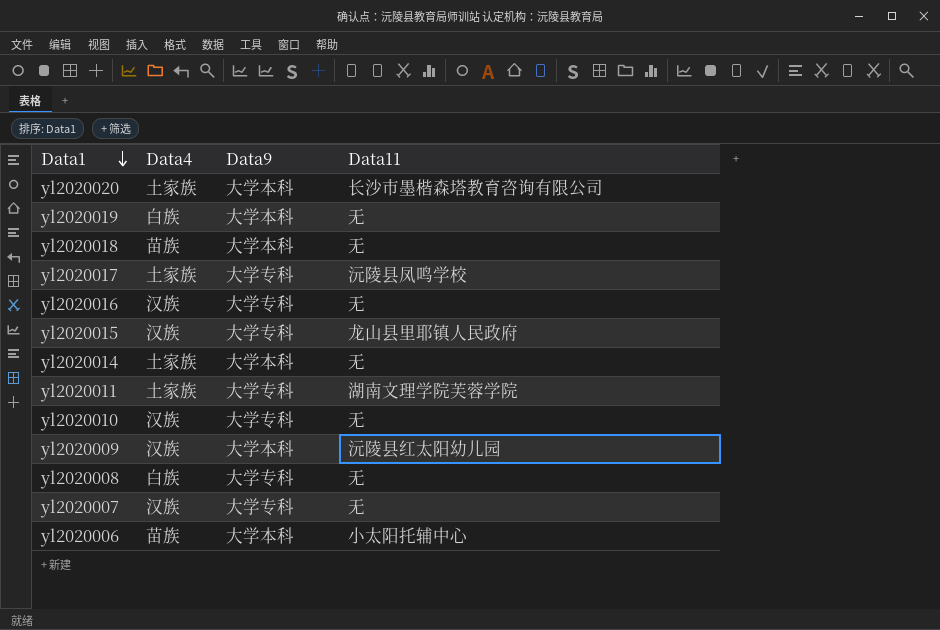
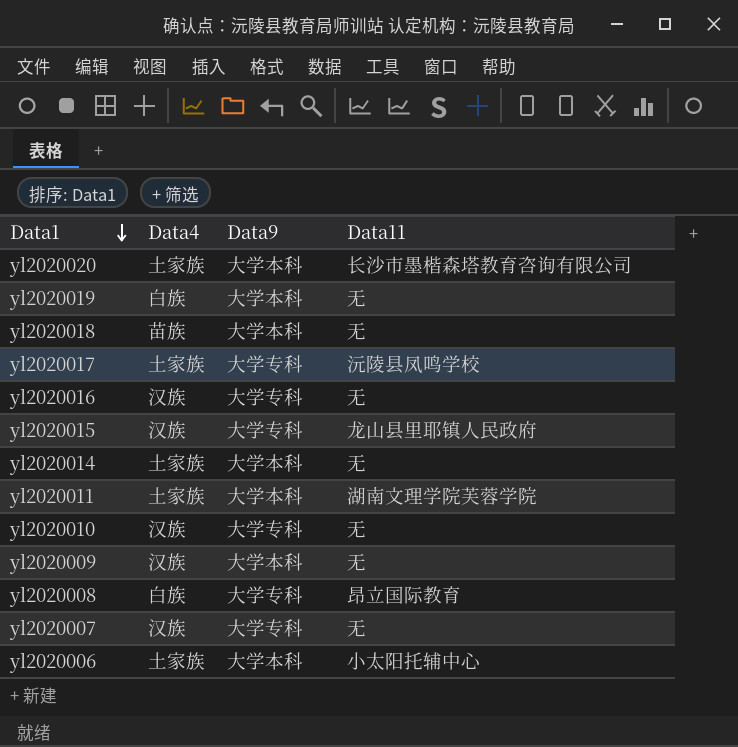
yl2020011 | Data9: 大学专科 -> 大学本科
yl2020009 | Data11: 沅陵县红太阳幼儿园 -> 无
yl2020008 | Data11: 无 -> 昂立国际教育
yl2020006 | Data4: 苗族 -> 土家族

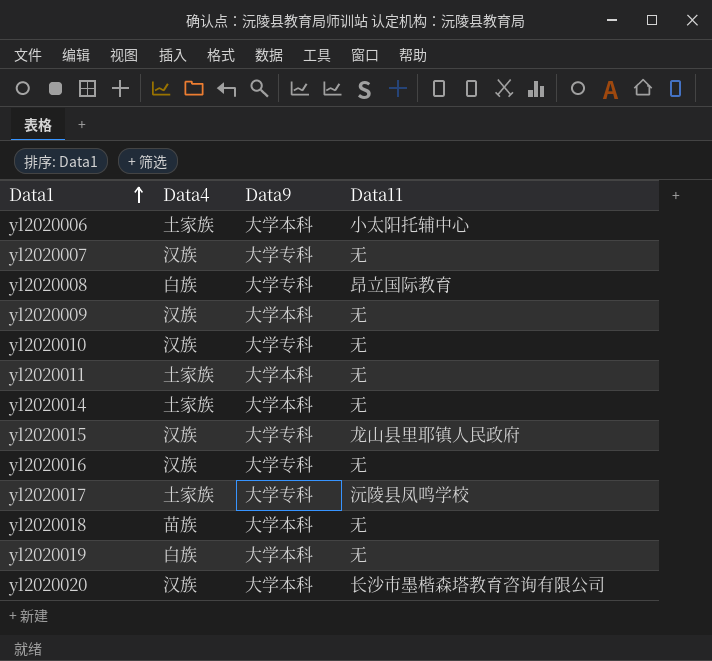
row order: Data1 descending -> Data1 ascending
yl2020011 | Data11: 湖南文理学院芙蓉学院 -> 无
yl2020020 | Data4: 土家族 -> 汉族

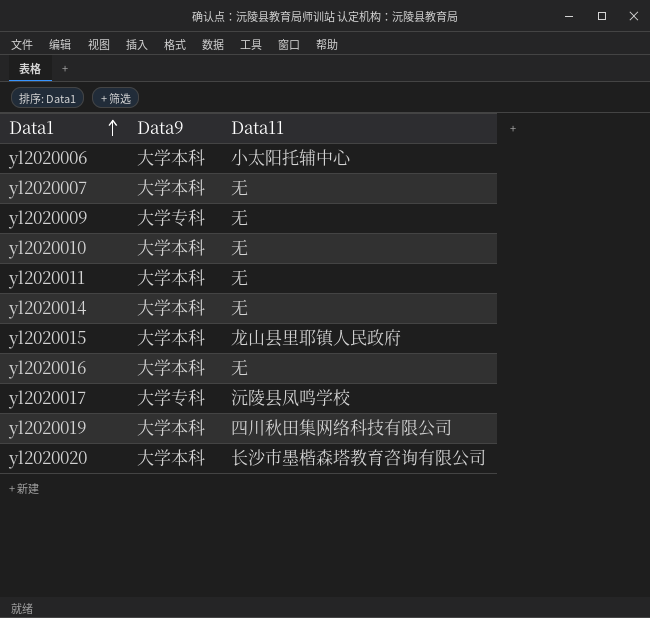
column Data4 | position: 2 -> none
row yl2020008: 白族 | 大学专科 | 昂立国际教育 -> none
row yl2020018: 苗族 | 大学本科 | 无 -> none
yl2020007 | Data9: 大学专科 -> 大学本科
yl2020009 | Data9: 大学本科 -> 大学专科
yl2020010 | Data9: 大学专科 -> 大学本科
yl2020015 | Data9: 大学专科 -> 大学本科
yl2020016 | Data9: 大学专科 -> 大学本科
yl2020019 | Data11: 无 -> 四川秋田集网络科技有限公司

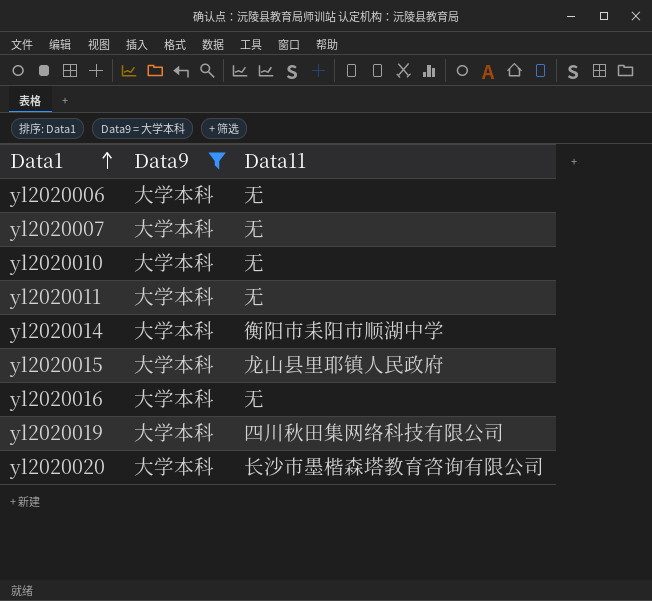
filter: none -> Data9 = 大学本科
yl2020006 | Data11: 小太阳托辅中心 -> 无
yl2020014 | Data11: 无 -> 衡阳市耒阳市顺湖中学

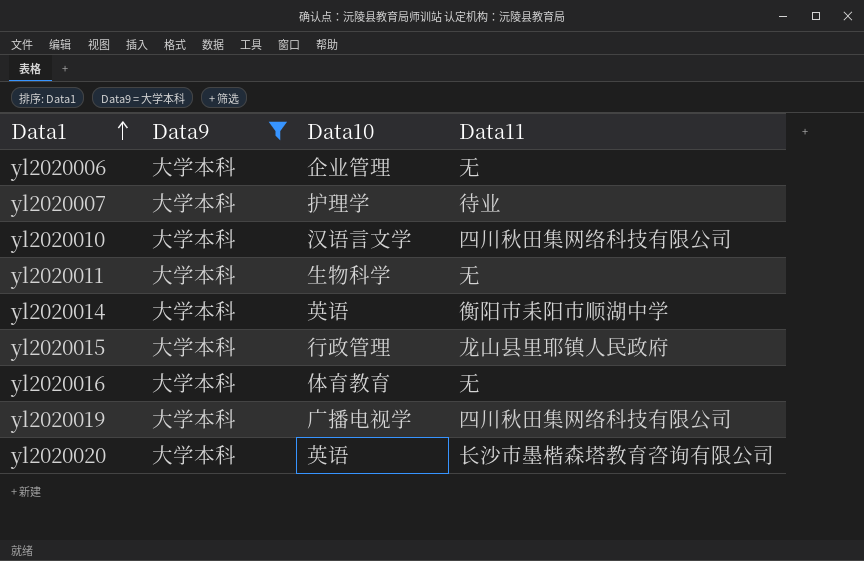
column Data10 | position: none -> 3
yl2020007 | Data11: 无 -> 待业
yl2020010 | Data11: 无 -> 四川秋田集网络科技有限公司

